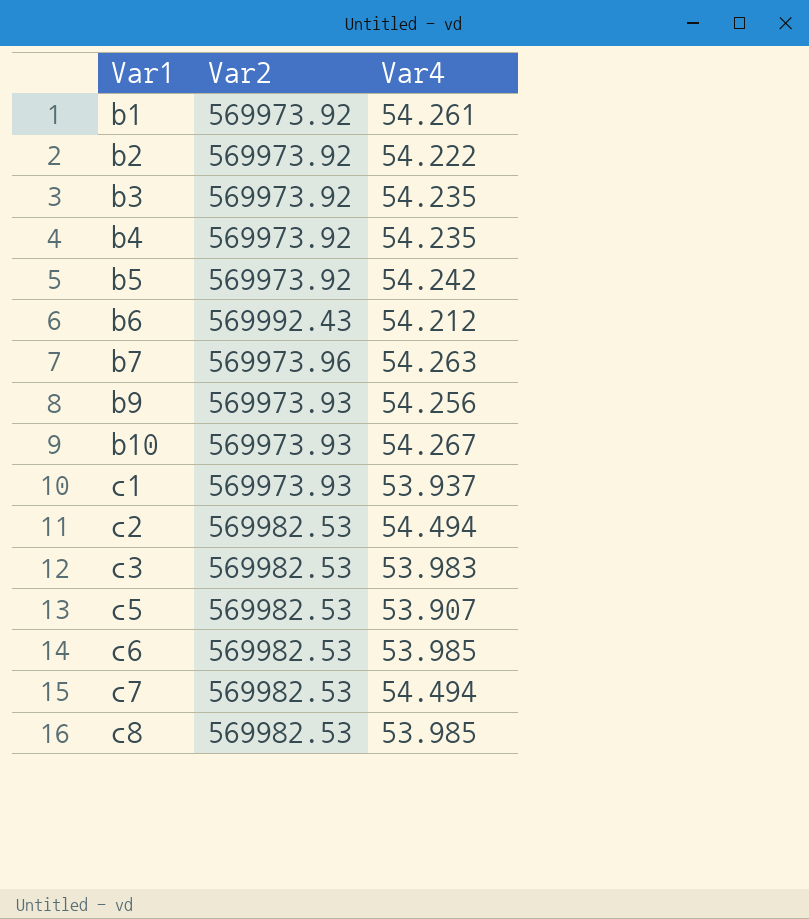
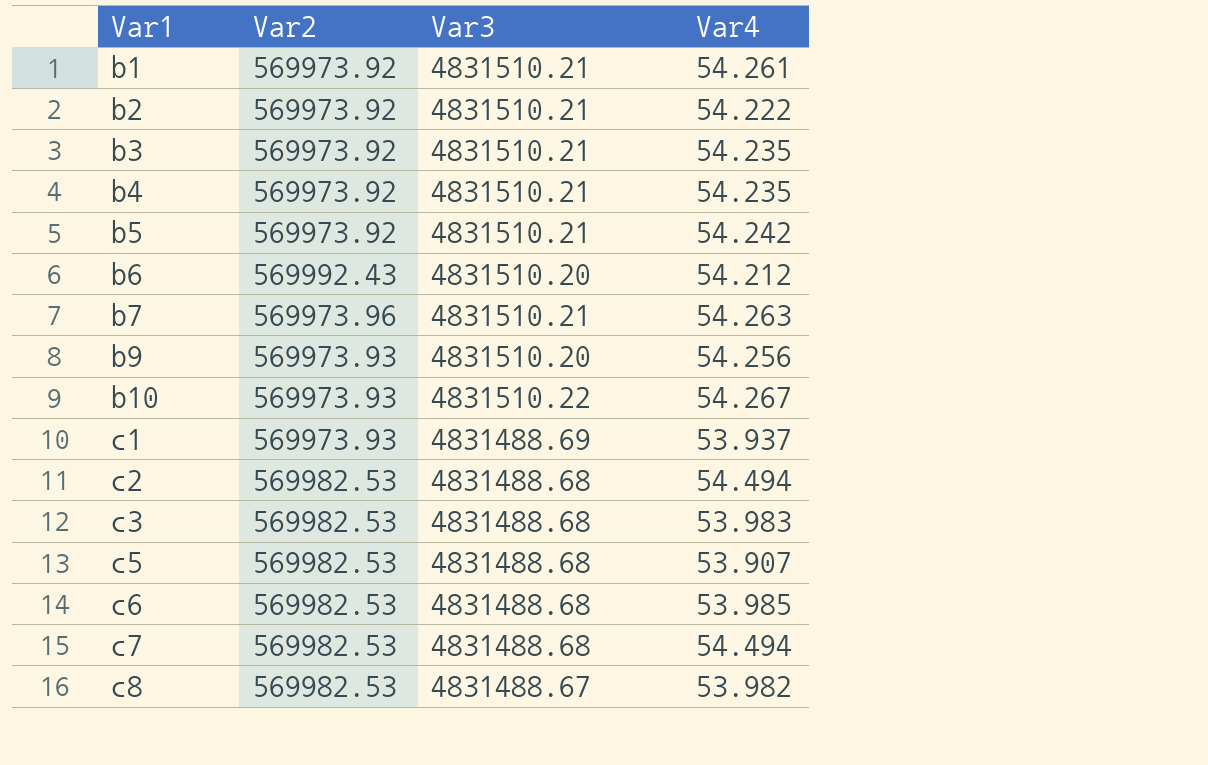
column Var3 | position: none -> 3
c8 | Var4: 53.985 -> 53.982

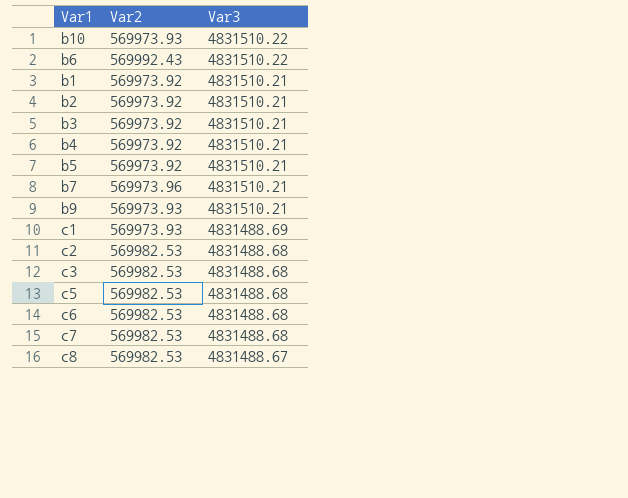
row order: Var1 ascending -> Var3 descending
column Var4 | position: 4 -> none
b6 | Var3: 4831510.20 -> 4831510.22
b9 | Var3: 4831510.20 -> 4831510.21

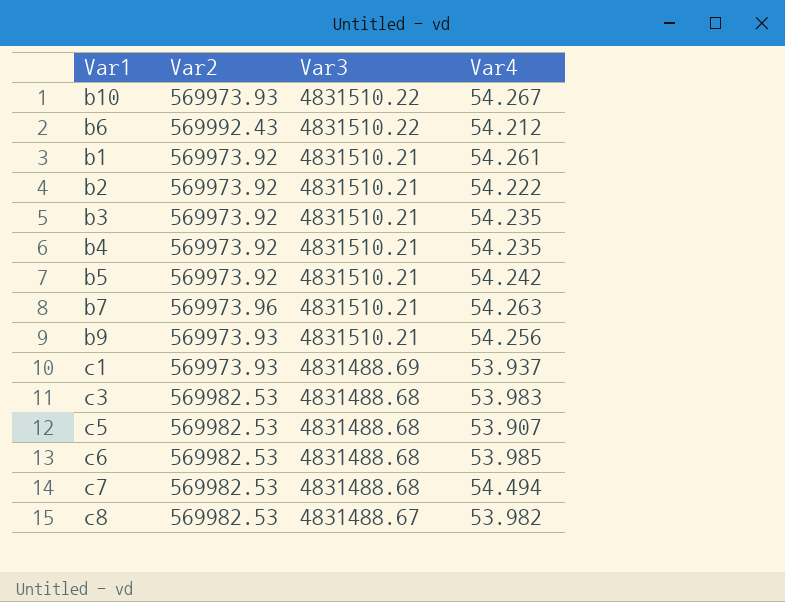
column Var4 | position: none -> 4
row c2: 569982.53 | 4831488.68 -> none

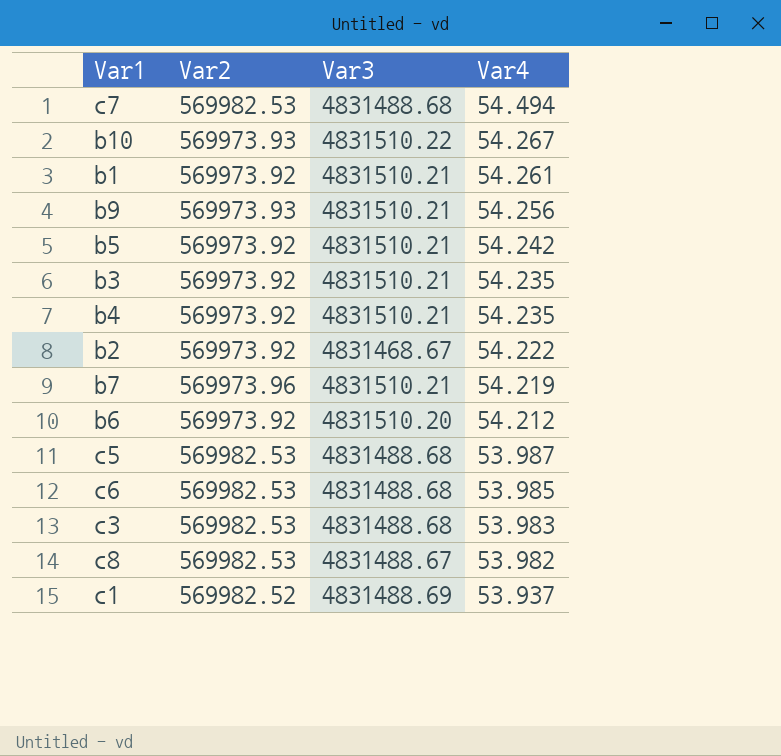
row order: Var3 descending -> Var4 descending
b2 | Var3: 4831510.21 -> 4831468.67
b7 | Var4: 54.263 -> 54.219
b6 | Var2: 569992.43 -> 569973.92
b6 | Var3: 4831510.22 -> 4831510.20
c5 | Var4: 53.907 -> 53.987
c1 | Var2: 569973.93 -> 569982.52

